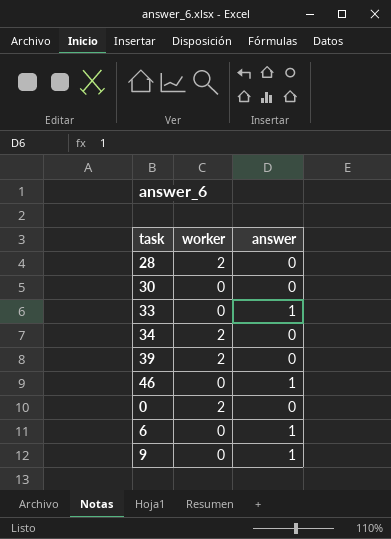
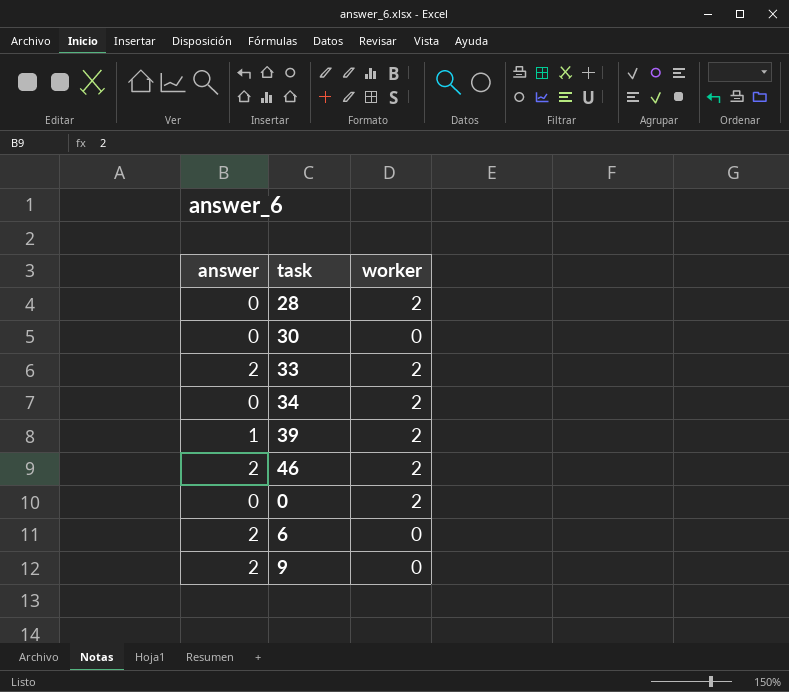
column answer | position: 3 -> 1
33 | answer: 1 -> 2
33 | worker: 0 -> 2
39 | answer: 0 -> 1
46 | answer: 1 -> 2
46 | worker: 0 -> 2
6 | answer: 1 -> 2
9 | answer: 1 -> 2

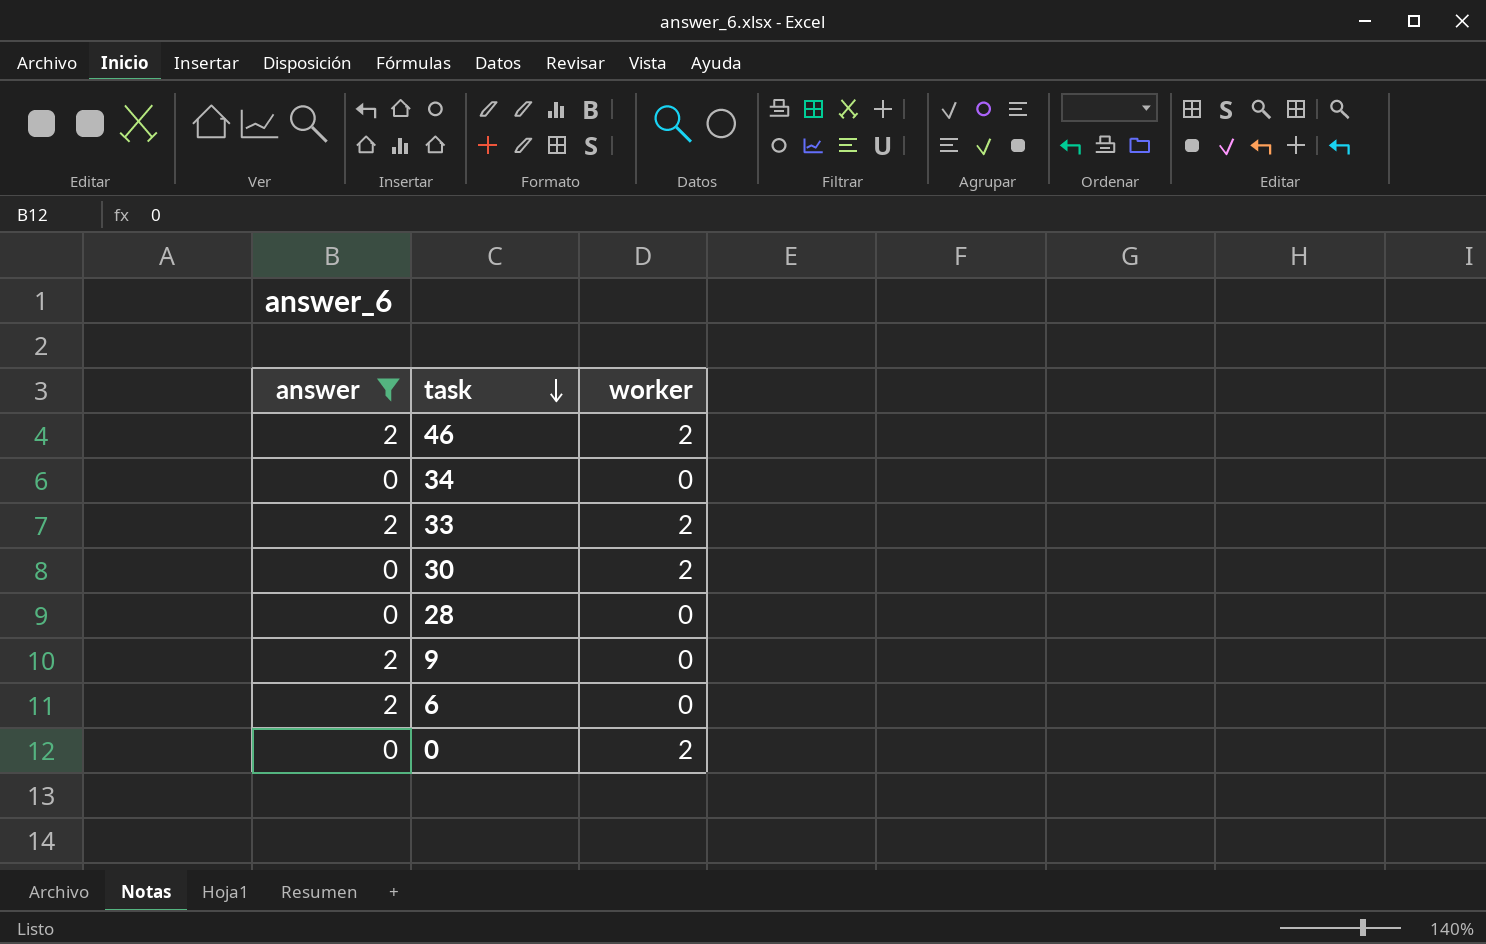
filter: none -> answer != 1
row order: none -> task descending
34 | worker: 2 -> 0
30 | worker: 0 -> 2
28 | worker: 2 -> 0

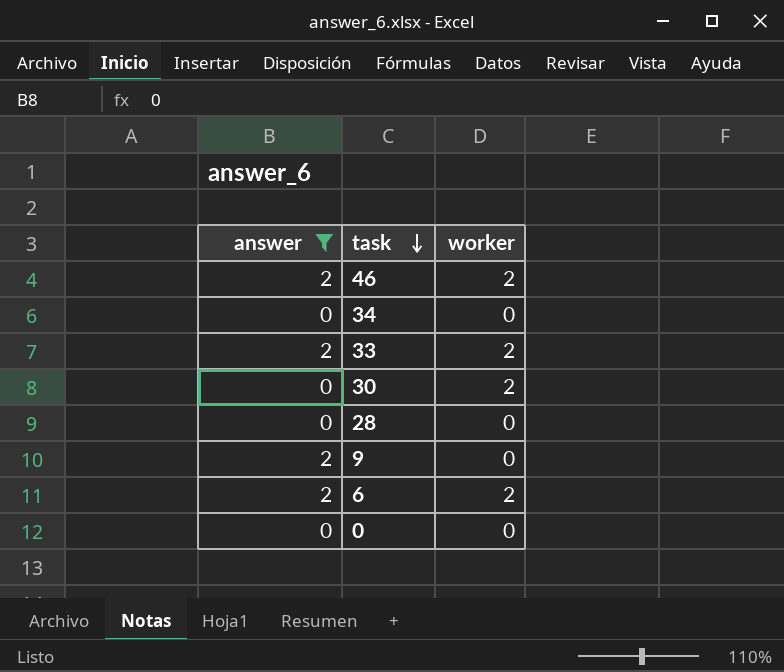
6 | worker: 0 -> 2
0 | worker: 2 -> 0

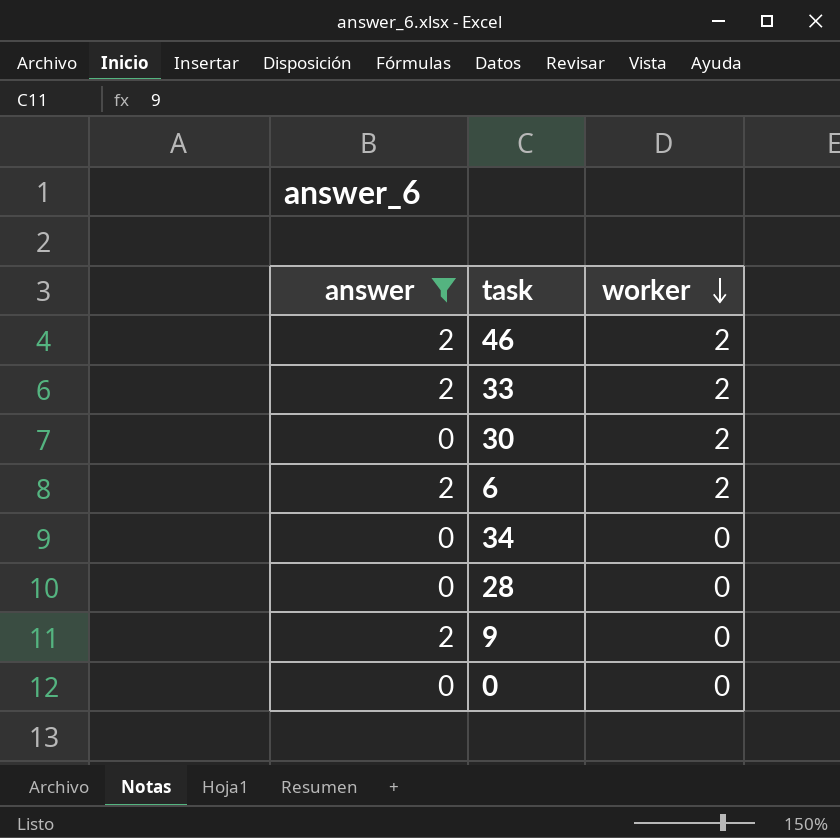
row order: task descending -> worker descending

